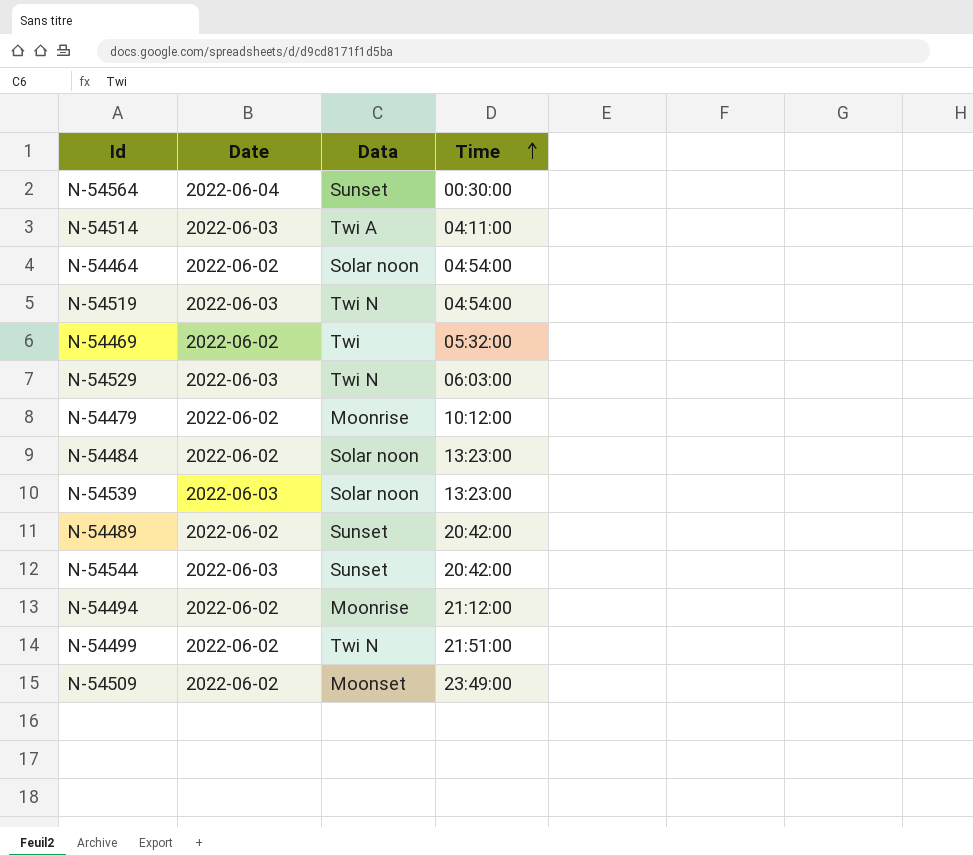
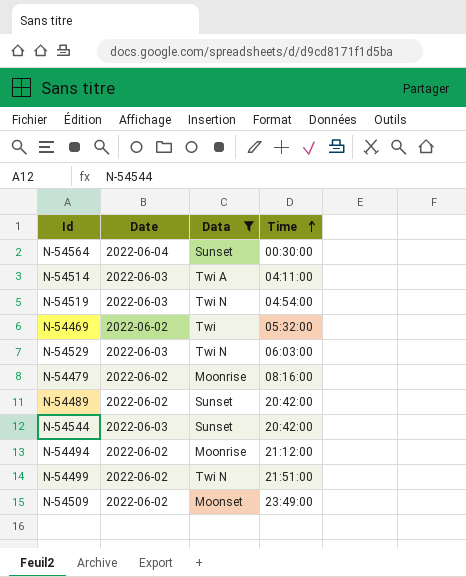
filter: none -> Data != Solar noon
N-54479 | Time: 10:12:00 -> 08:16:00

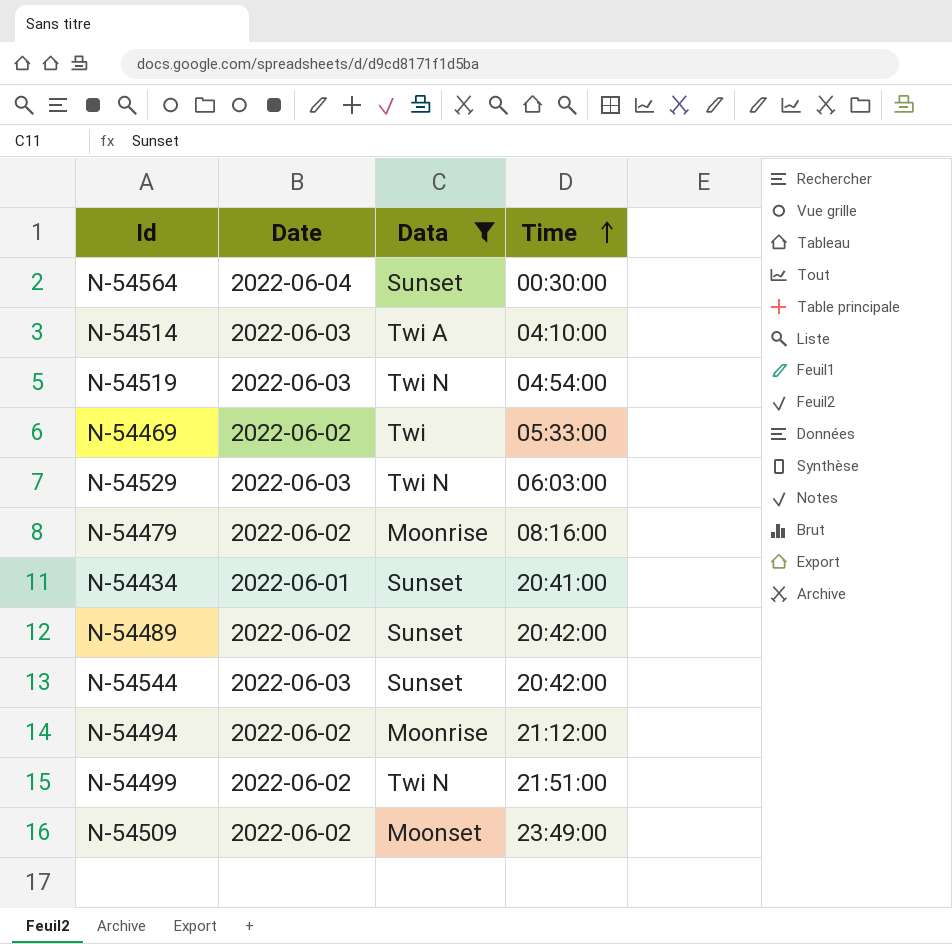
N-54514 | Time: 04:11:00 -> 04:10:00
N-54469 | Time: 05:32:00 -> 05:33:00
row N-54434: none -> 2022-06-01 | Sunset | 20:41:00

